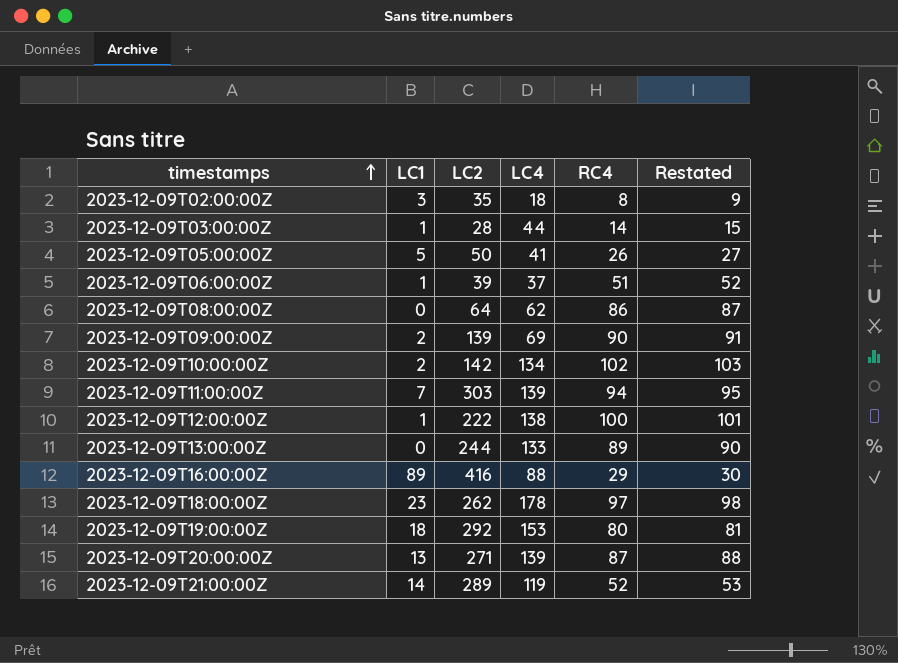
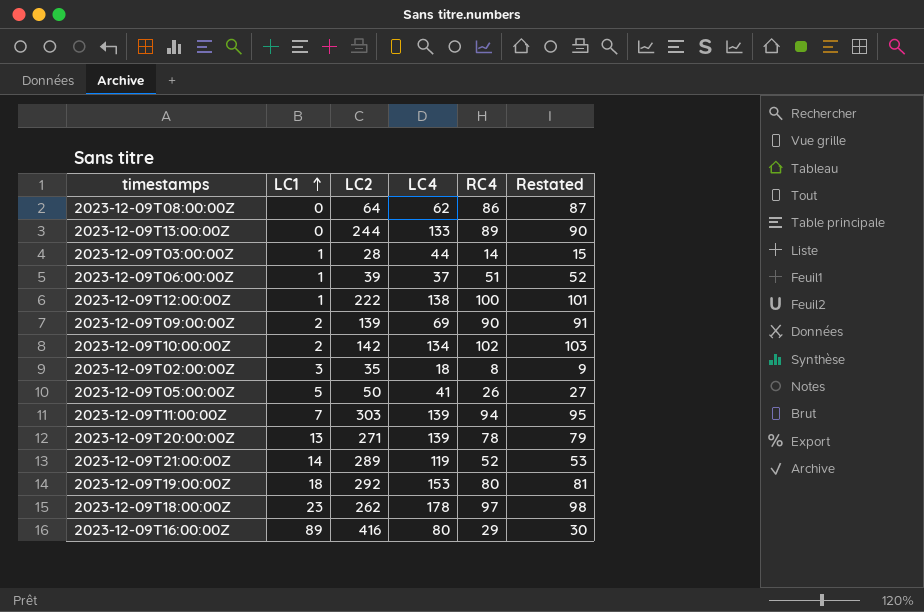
row order: timestamps ascending -> LC1 ascending
2023-12-09T20:00:00Z | RC4: 87 -> 78
2023-12-09T20:00:00Z | Restated: 88 -> 79
2023-12-09T16:00:00Z | LC4: 88 -> 80

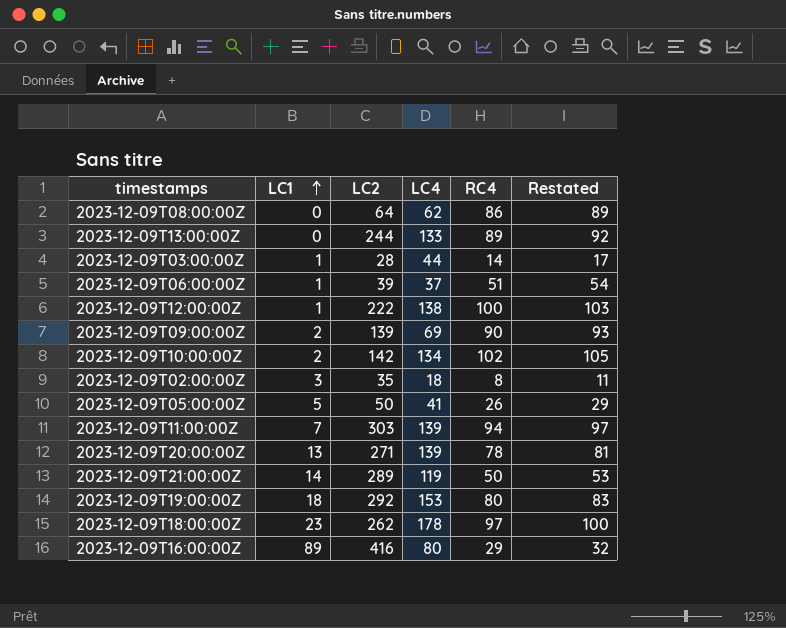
column Restated | formula: [RC4] + 1 -> [RC4] + 3
2023-12-09T21:00:00Z | RC4: 52 -> 50

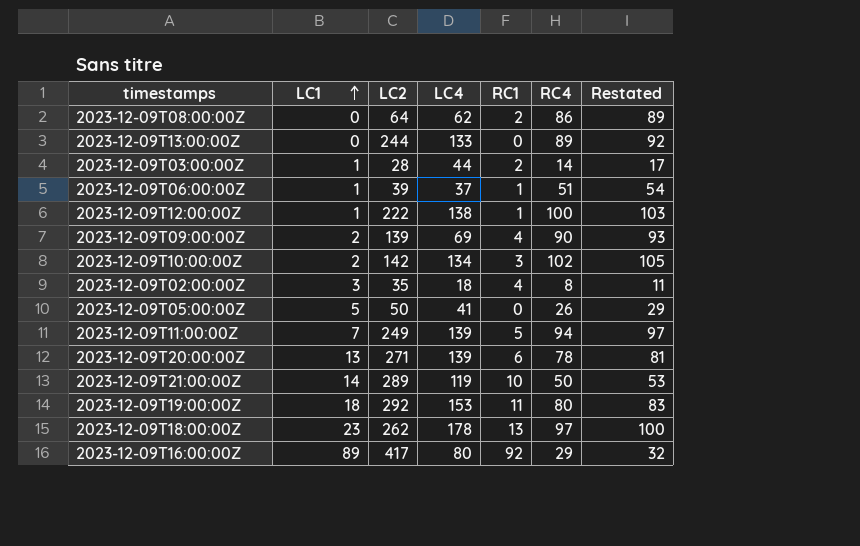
column RC1 | position: none -> 5
2023-12-09T11:00:00Z | LC2: 303 -> 249
2023-12-09T16:00:00Z | LC2: 416 -> 417

